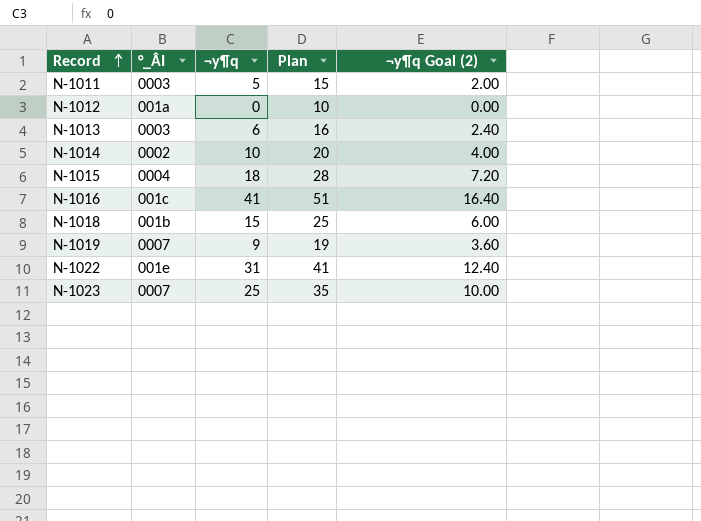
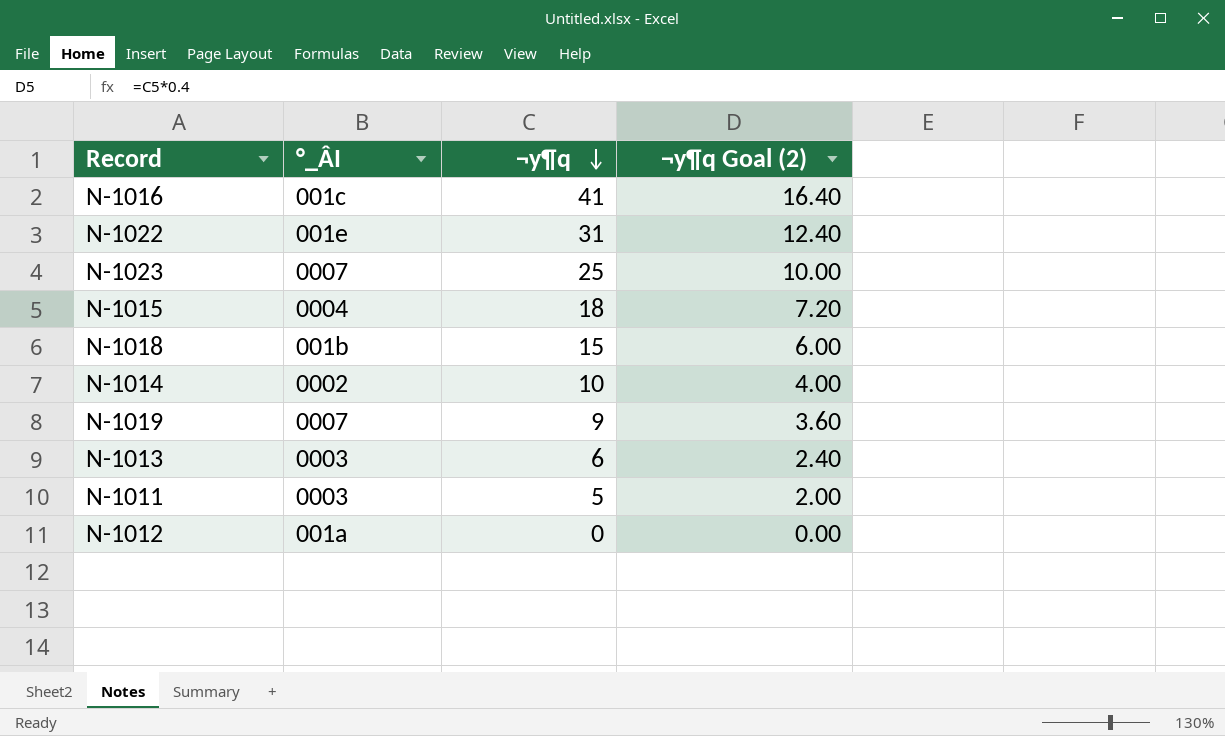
row order: Record ascending -> ¬y¶q descending
column Plan | formula: [¬y¶q] + 10 -> none

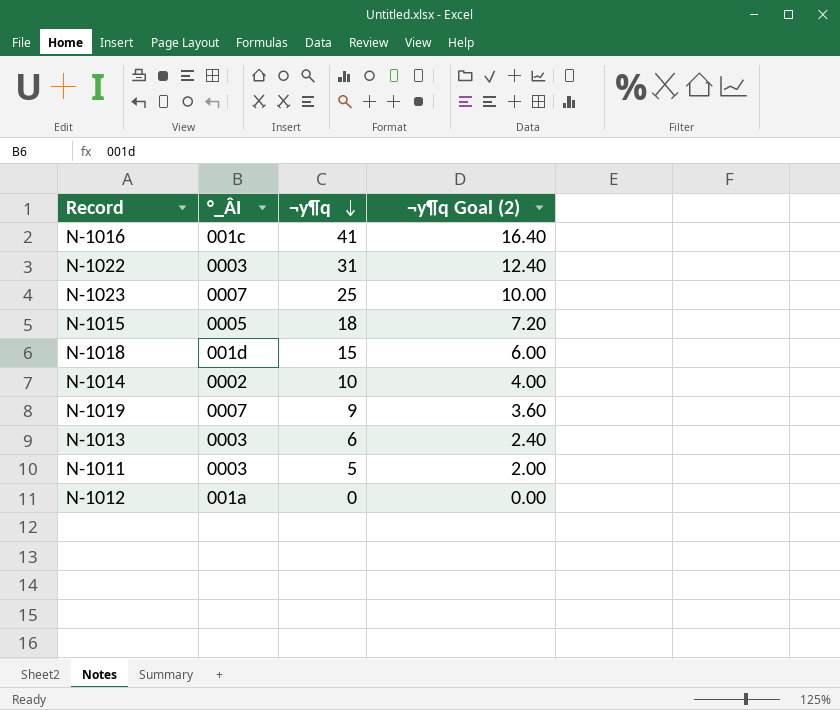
N-1022 | °_ÂI: 001e -> 0003
N-1015 | °_ÂI: 0004 -> 0005
N-1018 | °_ÂI: 001b -> 001d

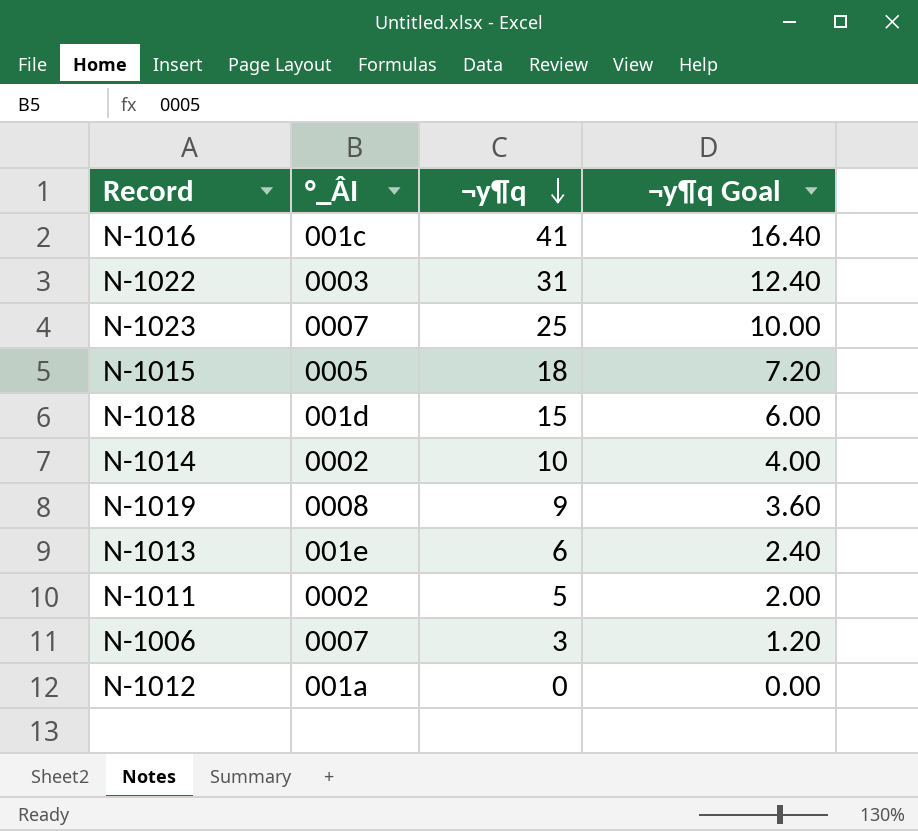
column name: ¬y¶q Goal (2) -> ¬y¶q Goal
N-1019 | °_ÂI: 0007 -> 0008
N-1013 | °_ÂI: 0003 -> 001e
N-1011 | °_ÂI: 0003 -> 0002
row N-1006: none -> 0007 | 3 | 1.20

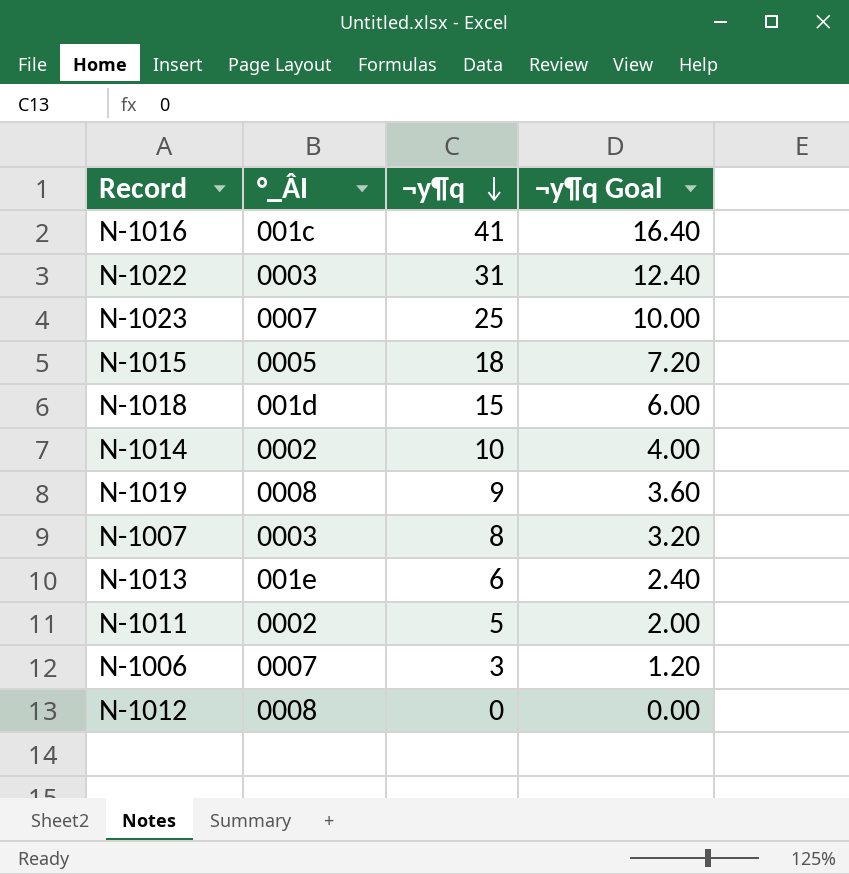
row N-1007: none -> 0003 | 8 | 3.20
N-1012 | °_ÂI: 001a -> 0008

